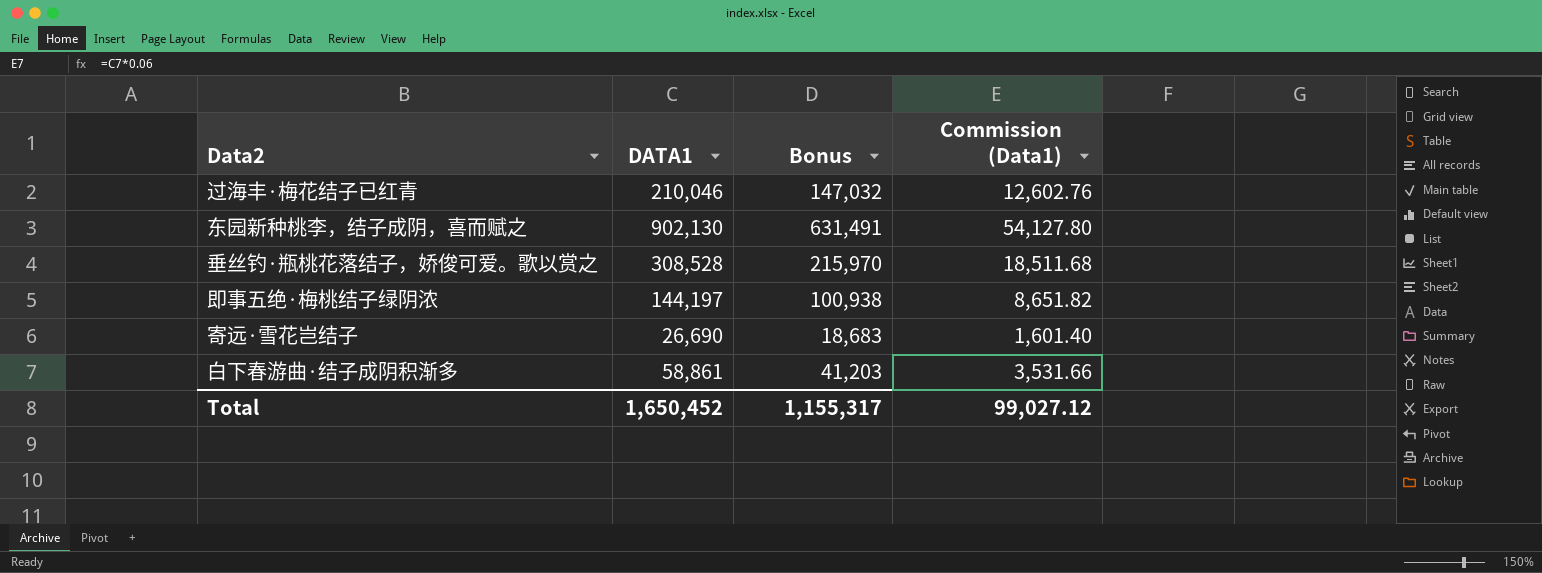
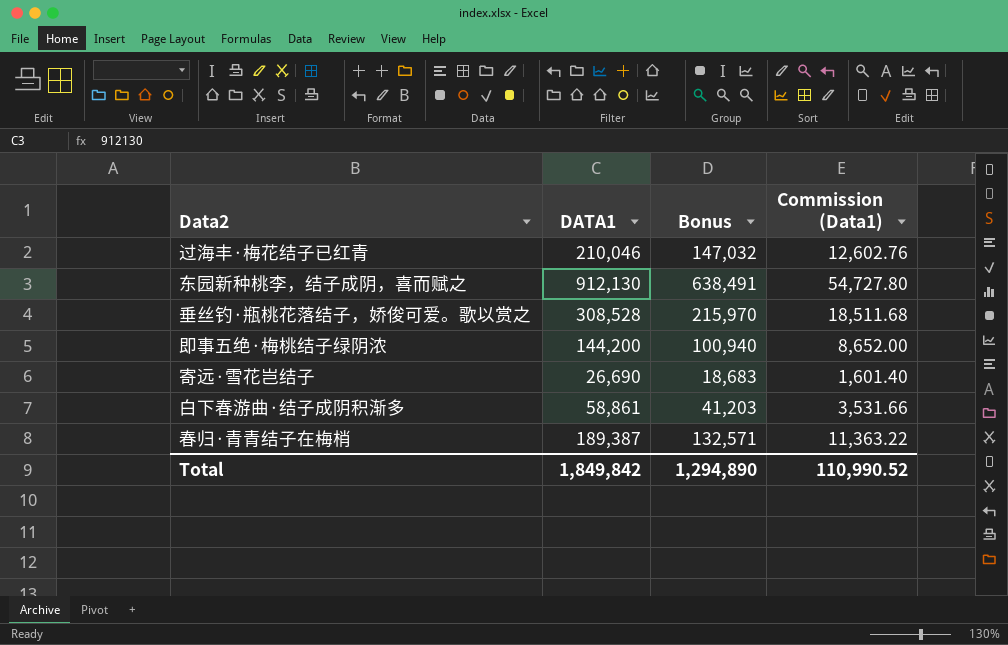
东园新种桃李，结子成阴，喜而赋之 | DATA1: 902,130 -> 912,130
东园新种桃李，结子成阴，喜而赋之 | Bonus: 631,491 -> 638,491
东园新种桃李，结子成阴，喜而赋之 | Commission (Data1): 54,127.80 -> 54,727.80
即事五绝·梅桃结子绿阴浓 | DATA1: 144,197 -> 144,200
即事五绝·梅桃结子绿阴浓 | Bonus: 100,938 -> 100,940
即事五绝·梅桃结子绿阴浓 | Commission (Data1): 8,651.82 -> 8,652.00
row 春归·青青结子在梅梢: none -> 189,387 | 132,571 | 11,363.22
Total | DATA1: 1,650,452 -> 1,849,842
Total | Bonus: 1,155,317 -> 1,294,890
Total | Commission (Data1): 99,027.12 -> 110,990.52

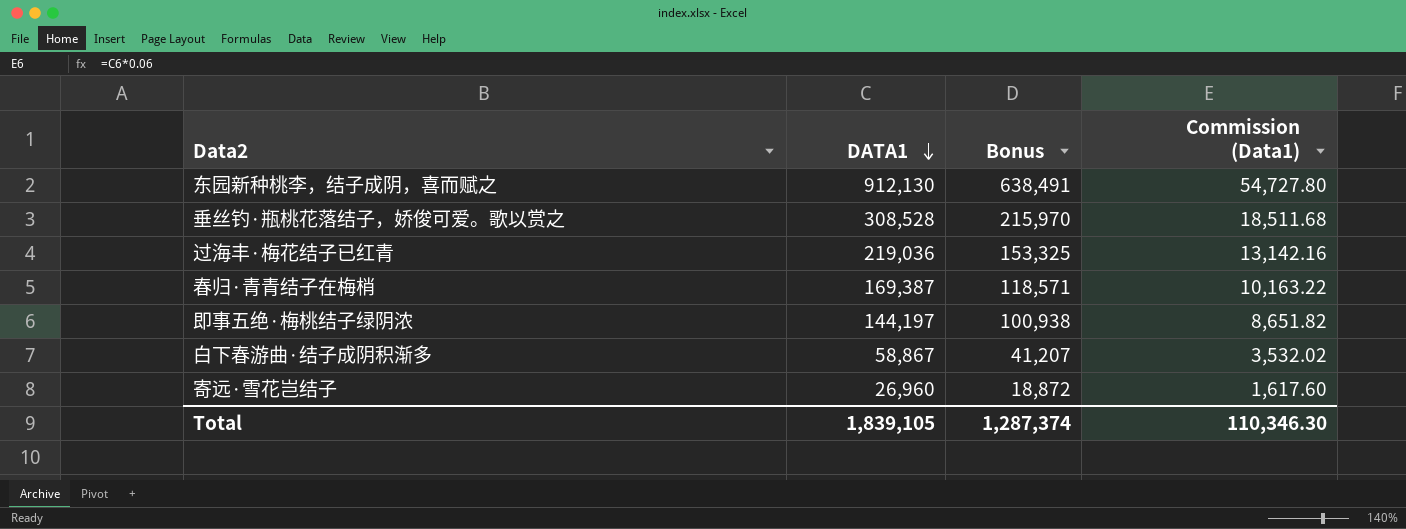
row order: none -> DATA1 descending
过海丰·梅花结子已红青 | DATA1: 210,046 -> 219,036
过海丰·梅花结子已红青 | Bonus: 147,032 -> 153,325
过海丰·梅花结子已红青 | Commission (Data1): 12,602.76 -> 13,142.16
春归·青青结子在梅梢 | DATA1: 189,387 -> 169,387
春归·青青结子在梅梢 | Bonus: 132,571 -> 118,571
春归·青青结子在梅梢 | Commission (Data1): 11,363.22 -> 10,163.22
即事五绝·梅桃结子绿阴浓 | DATA1: 144,200 -> 144,197
即事五绝·梅桃结子绿阴浓 | Bonus: 100,940 -> 100,938
即事五绝·梅桃结子绿阴浓 | Commission (Data1): 8,652.00 -> 8,651.82
白下春游曲·结子成阴积渐多 | DATA1: 58,861 -> 58,867
白下春游曲·结子成阴积渐多 | Bonus: 41,203 -> 41,207
白下春游曲·结子成阴积渐多 | Commission (Data1): 3,531.66 -> 3,532.02
寄远·雪花岂结子 | DATA1: 26,690 -> 26,960
寄远·雪花岂结子 | Bonus: 18,683 -> 18,872
寄远·雪花岂结子 | Commission (Data1): 1,601.40 -> 1,617.60
Total | DATA1: 1,849,842 -> 1,839,105
Total | Bonus: 1,294,890 -> 1,287,374
Total | Commission (Data1): 110,990.52 -> 110,346.30

